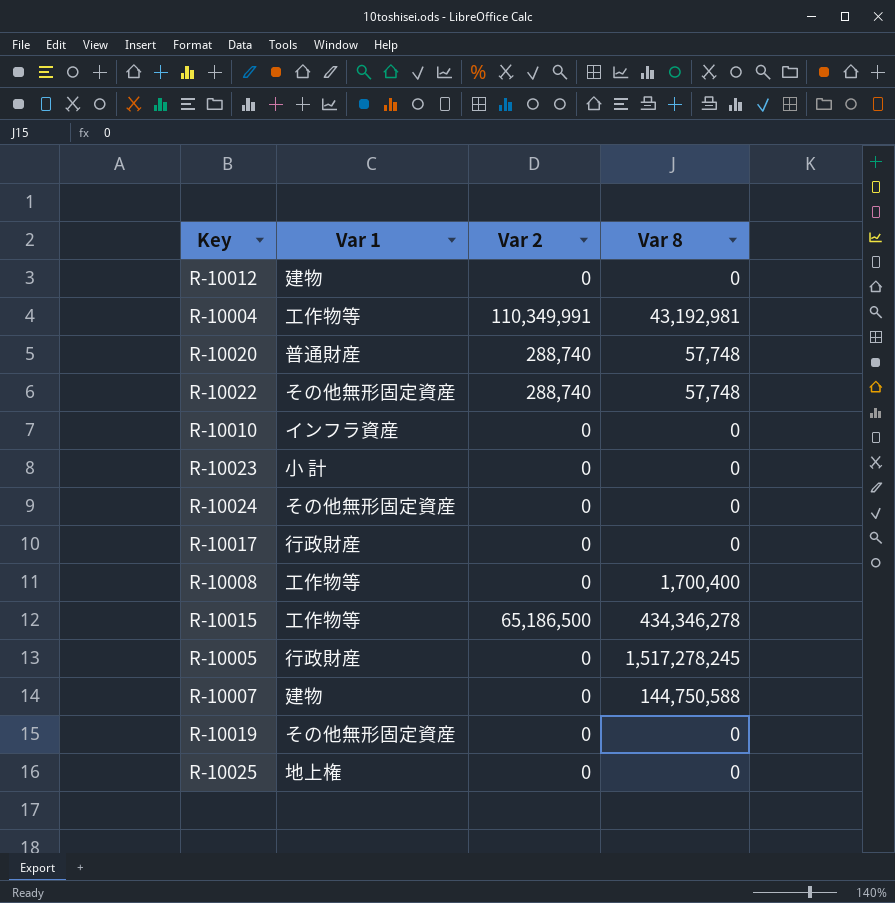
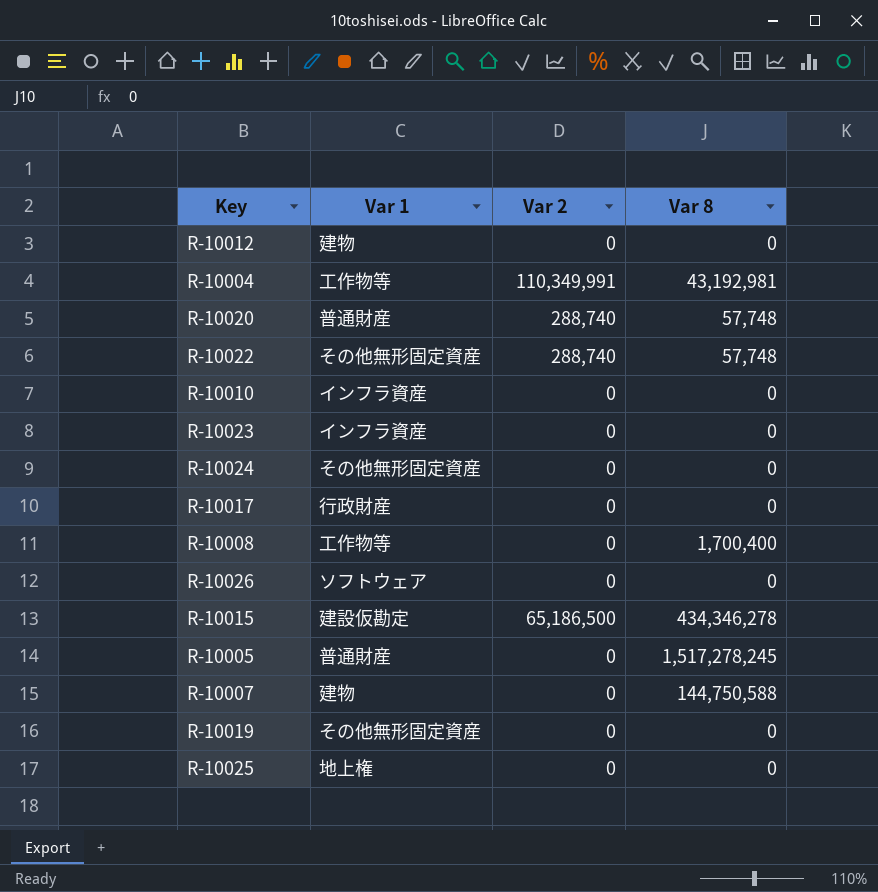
R-10023 | Var 1: 小 計 -> インフラ資産
row R-10026: none -> ソフトウェア | 0 | 0
R-10015 | Var 1: 工作物等 -> 建設仮勘定
R-10005 | Var 1: 行政財産 -> 普通財産

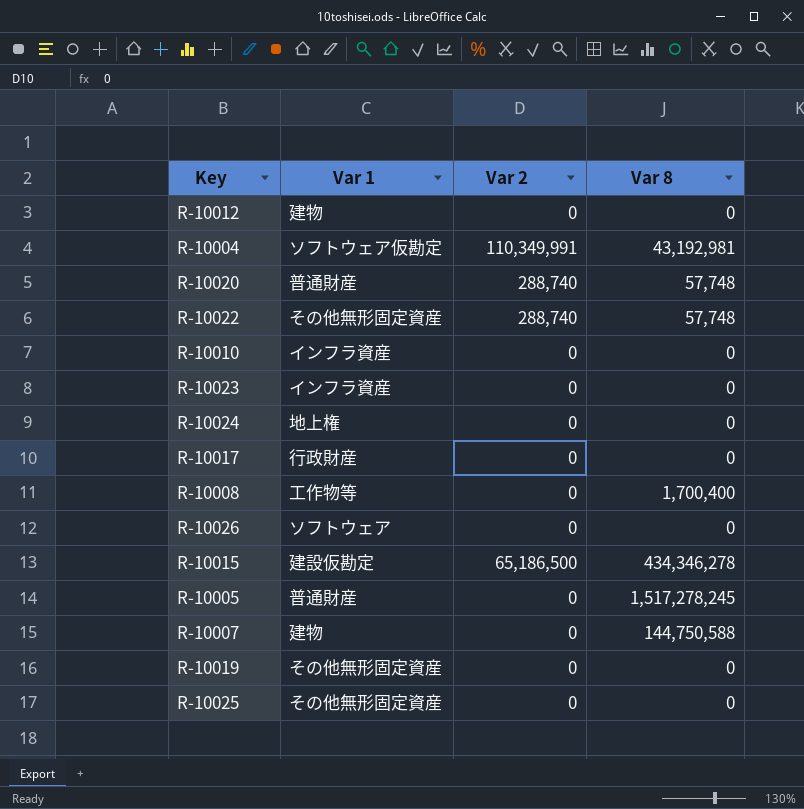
R-10004 | Var 1: 工作物等 -> ソフトウェア仮勘定
R-10024 | Var 1: その他無形固定資産 -> 地上権
R-10025 | Var 1: 地上権 -> その他無形固定資産

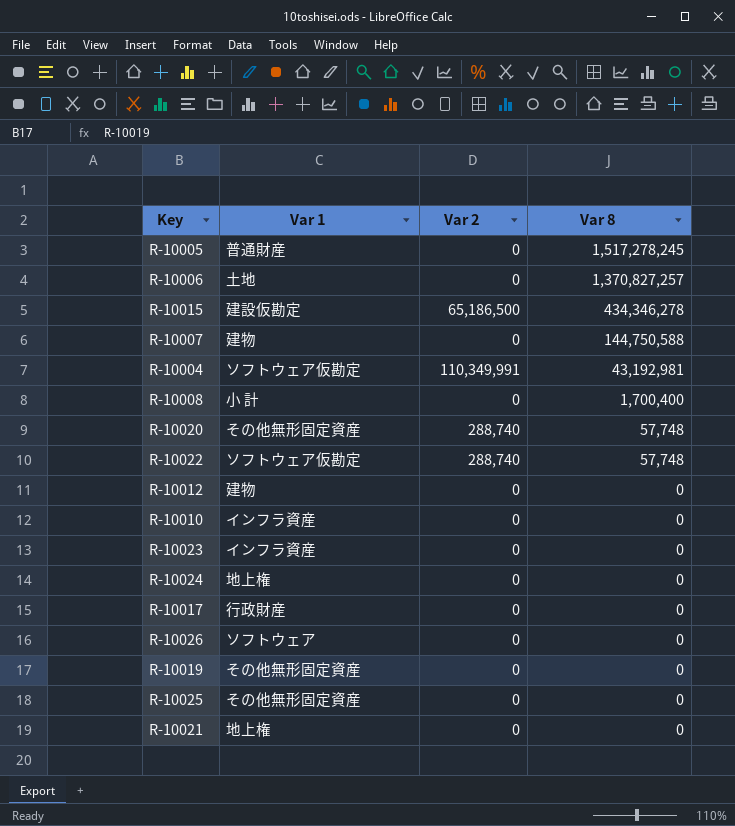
row order: none -> Var 8 descending
row R-10006: none -> 土地 | 0 | 1,370,827,257
R-10008 | Var 1: 工作物等 -> 小 計
R-10020 | Var 1: 普通財産 -> その他無形固定資産
R-10022 | Var 1: その他無形固定資産 -> ソフトウェア仮勘定
row R-10021: none -> 地上権 | 0 | 0

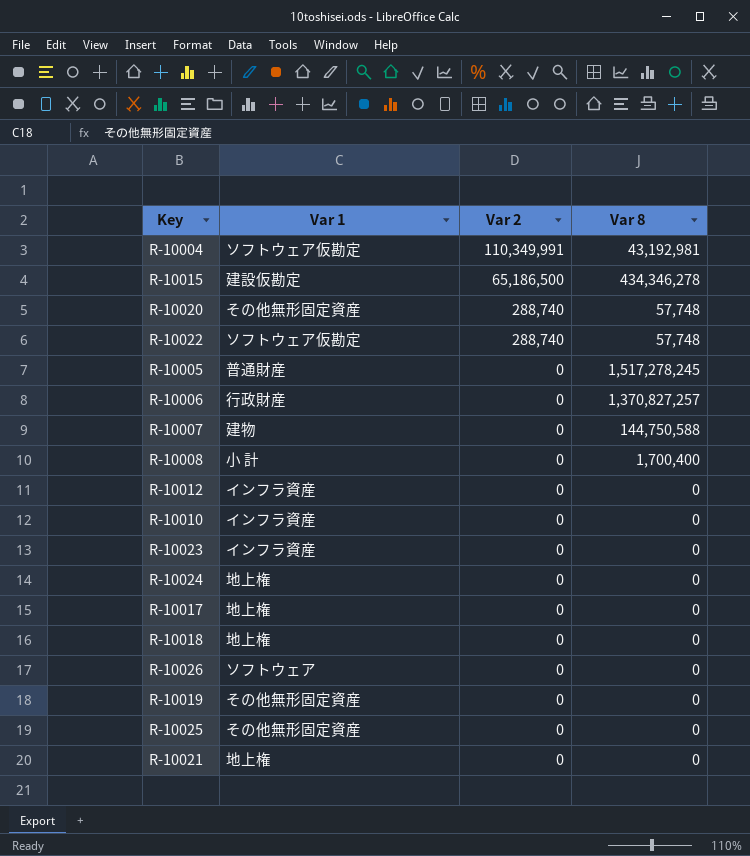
row order: Var 8 descending -> Var 2 descending
R-10006 | Var 1: 土地 -> 行政財産
R-10012 | Var 1: 建物 -> インフラ資産
R-10017 | Var 1: 行政財産 -> 地上権
row R-10018: none -> 地上権 | 0 | 0

